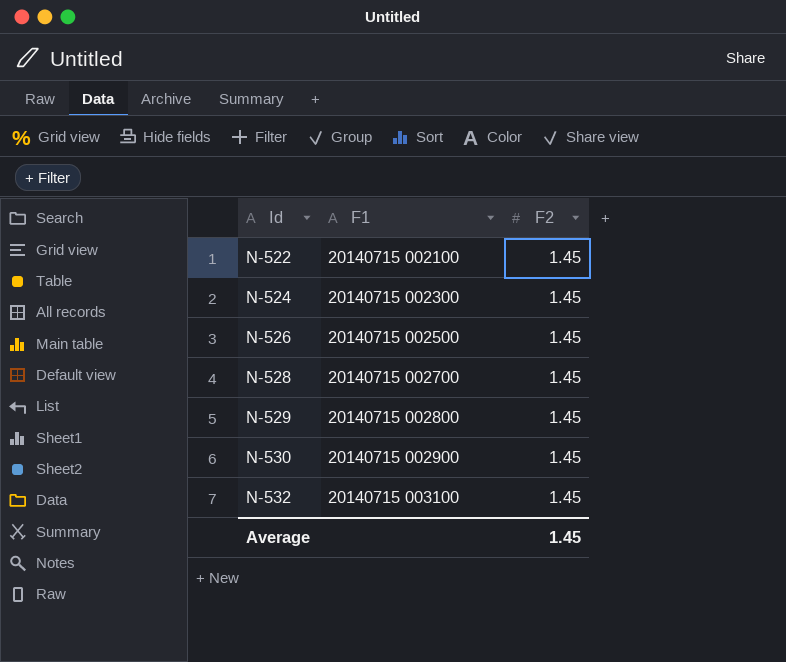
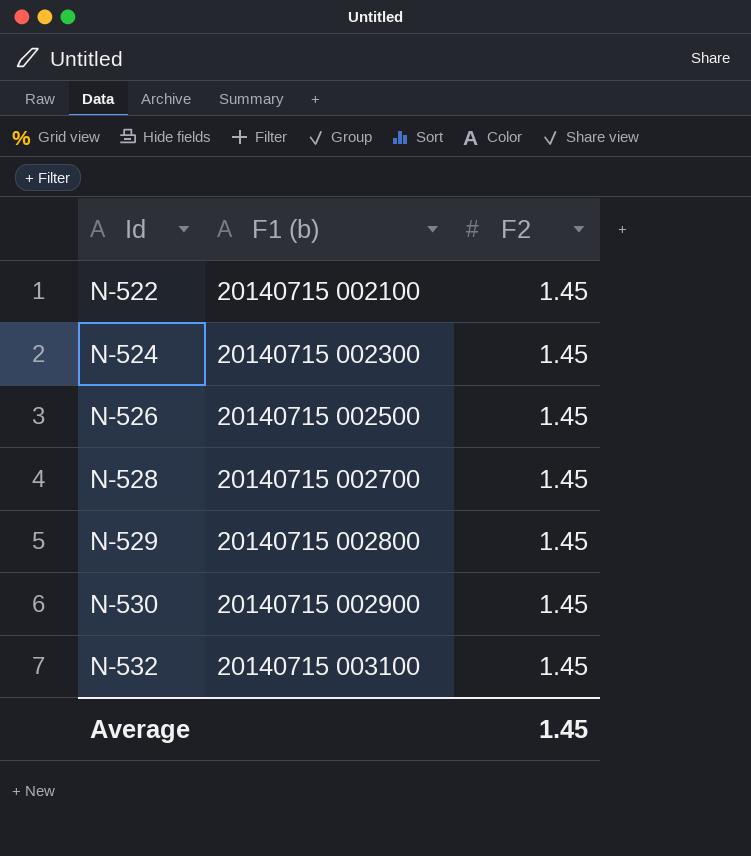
column name: F1 -> F1 (b)

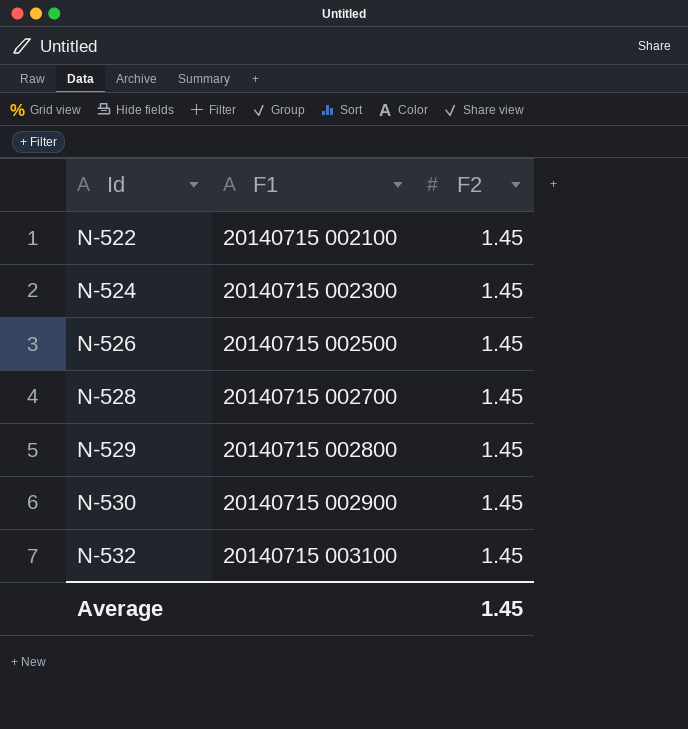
column name: F1 (b) -> F1

